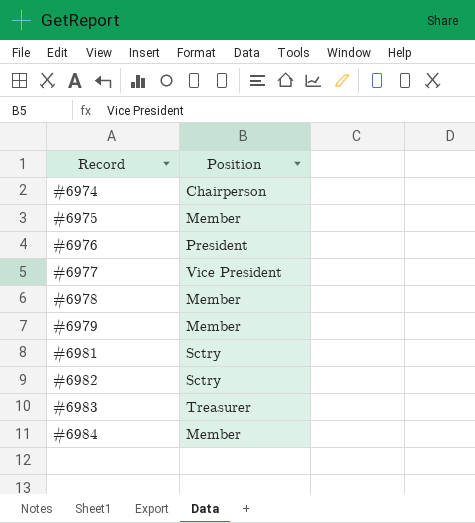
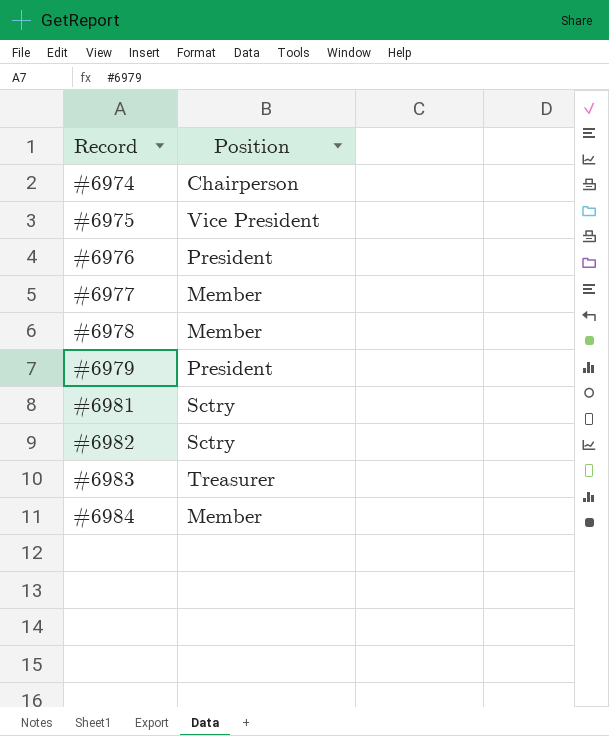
#6975 | Position: Member -> Vice President
#6977 | Position: Vice President -> Member
#6979 | Position: Member -> President

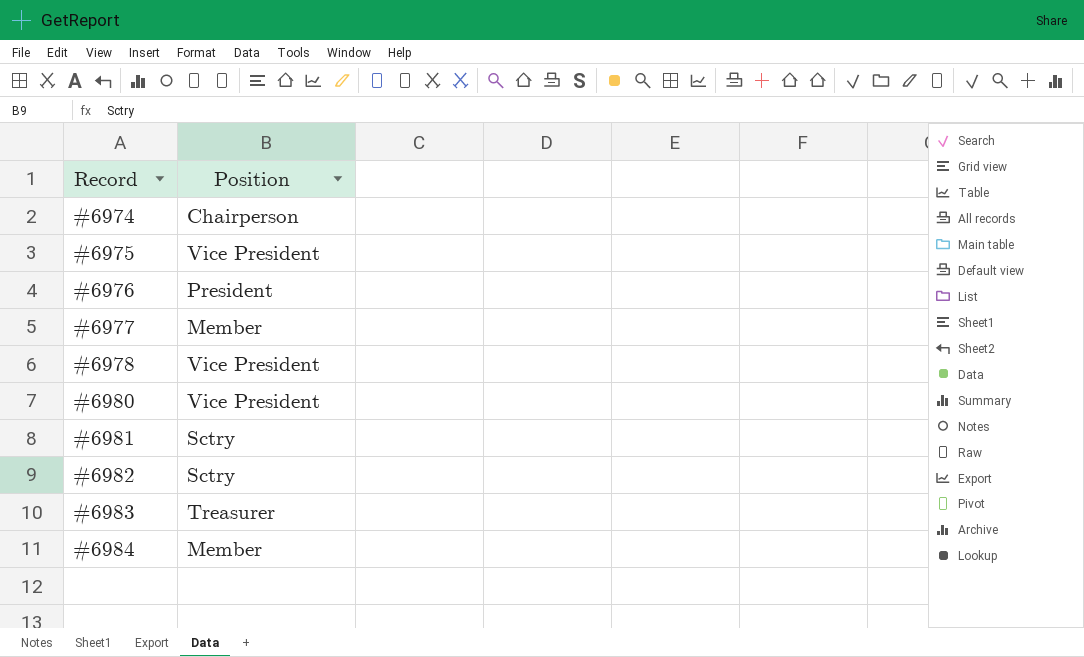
row #6979: President -> none
#6978 | Position: Member -> Vice President
row #6980: none -> Vice President

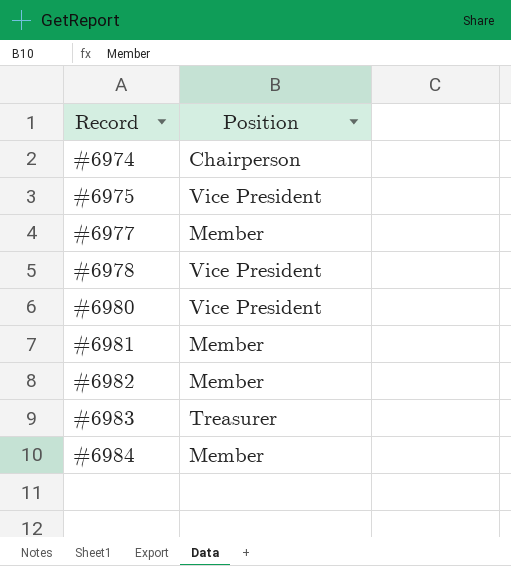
row #6976: President -> none
#6981 | Position: Sctry -> Member
#6982 | Position: Sctry -> Member

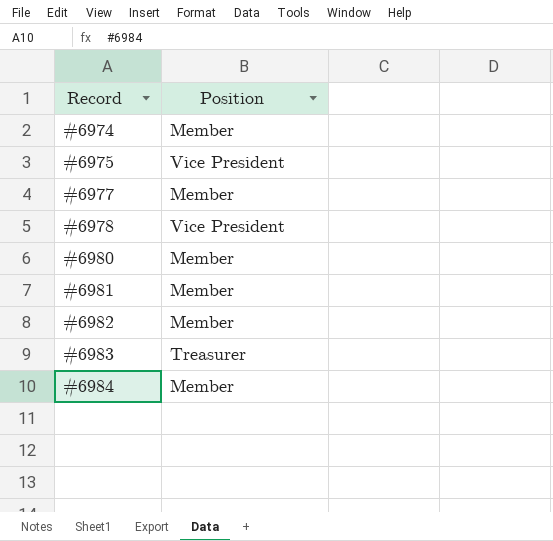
#6974 | Position: Chairperson -> Member
#6980 | Position: Vice President -> Member

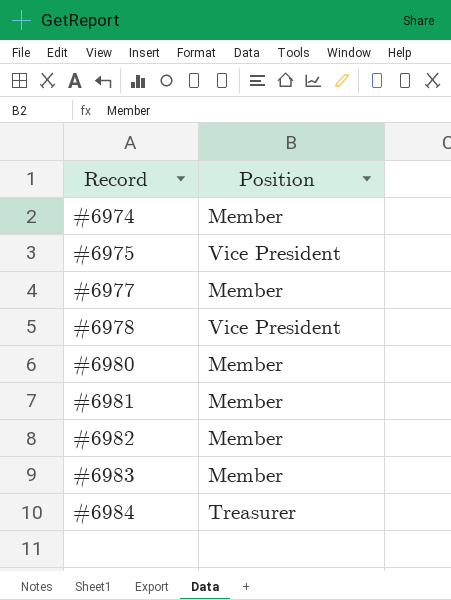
#6983 | Position: Treasurer -> Member
#6984 | Position: Member -> Treasurer

